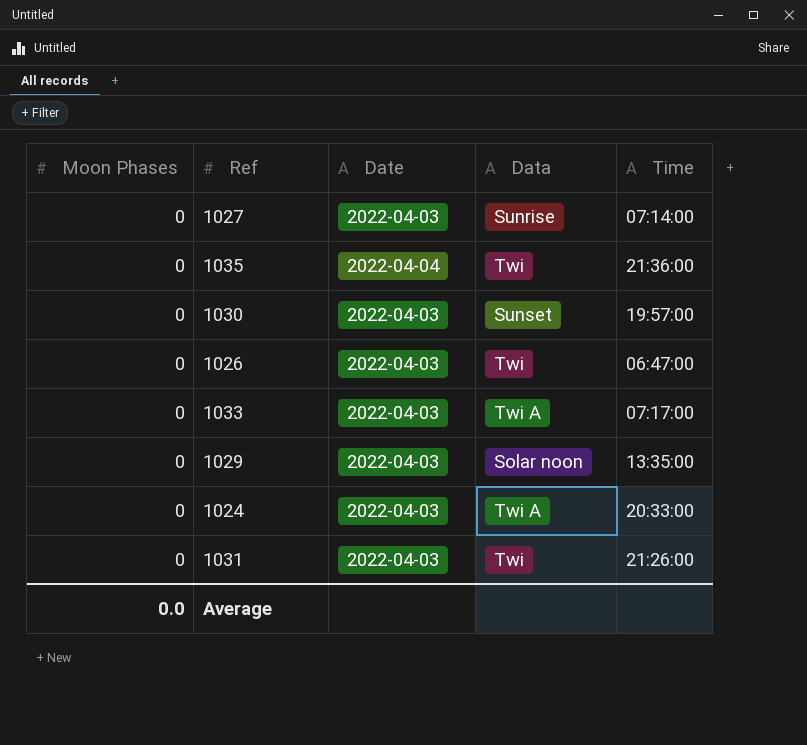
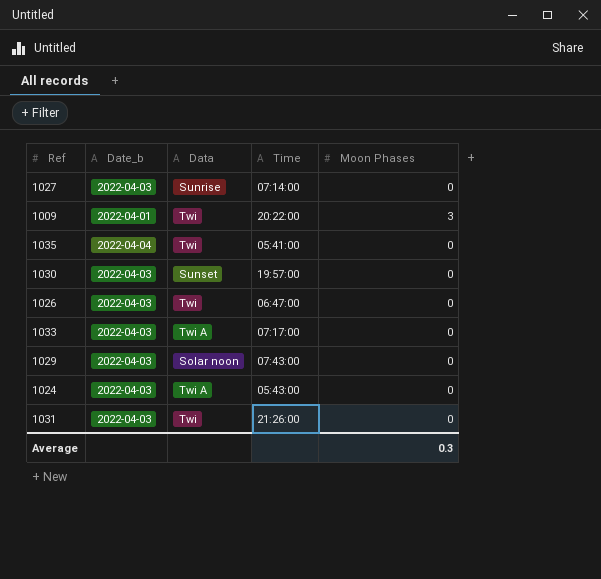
column name: Date -> Date_b
column Moon Phases | position: 1 -> 5
row 1009: none -> 2022-04-01 | Twi | 20:22:00 | 3
1035 | Time: 21:36:00 -> 05:41:00
1029 | Time: 13:35:00 -> 07:43:00
1024 | Time: 20:33:00 -> 05:43:00
Average | Moon Phases: 0.0 -> 0.3

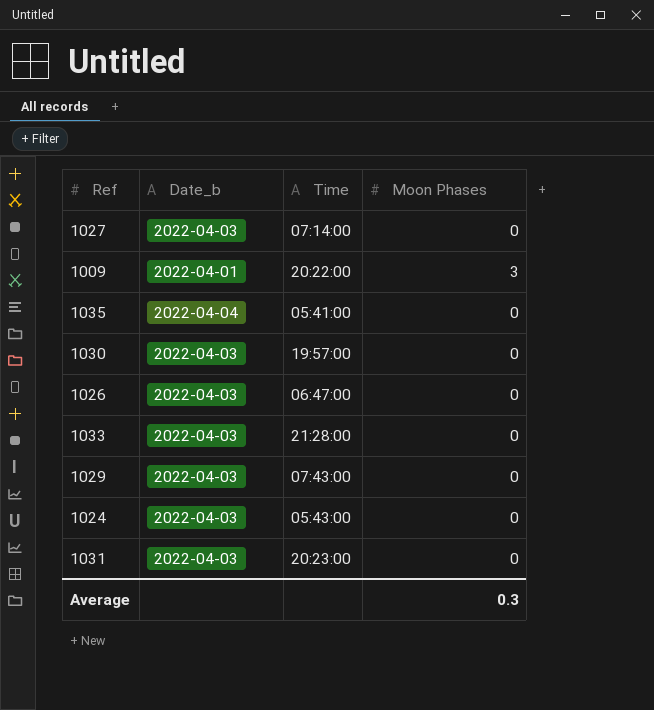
column Data | position: 3 -> none
1033 | Time: 07:17:00 -> 21:28:00
1031 | Time: 21:26:00 -> 20:23:00

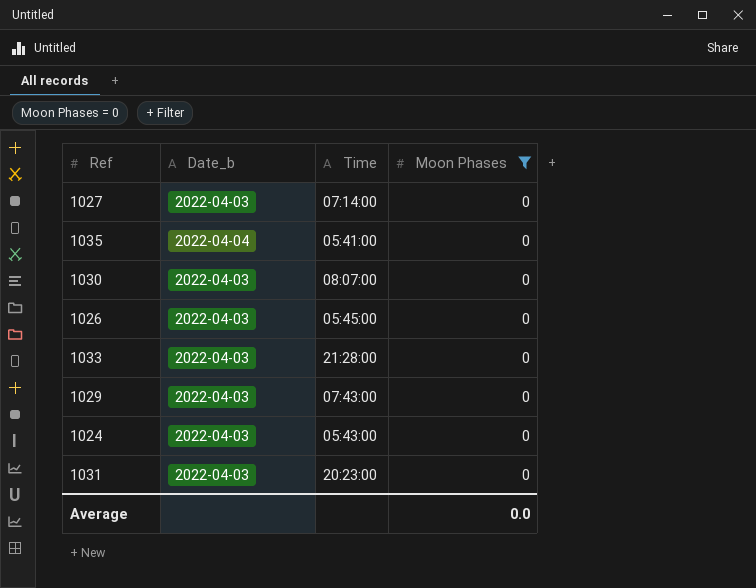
filter: none -> Moon Phases = 0
1030 | Time: 19:57:00 -> 08:07:00
1026 | Time: 06:47:00 -> 05:45:00
Average | Moon Phases: 0.3 -> 0.0

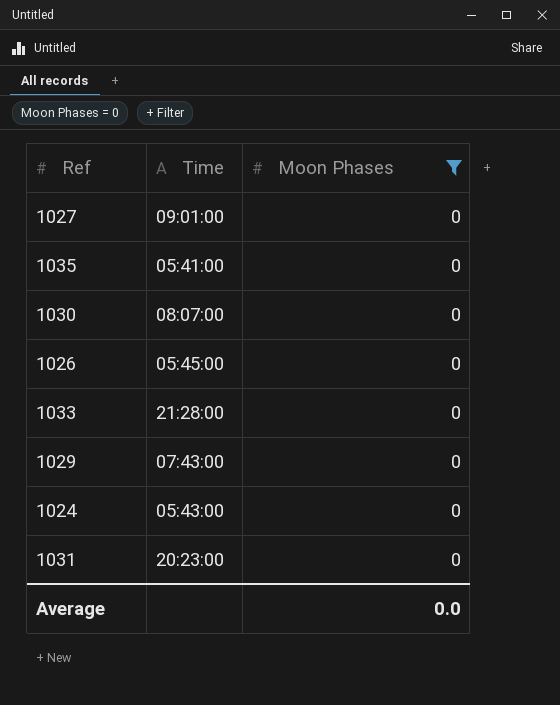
column Date_b | position: 2 -> none
1027 | Time: 07:14:00 -> 09:01:00

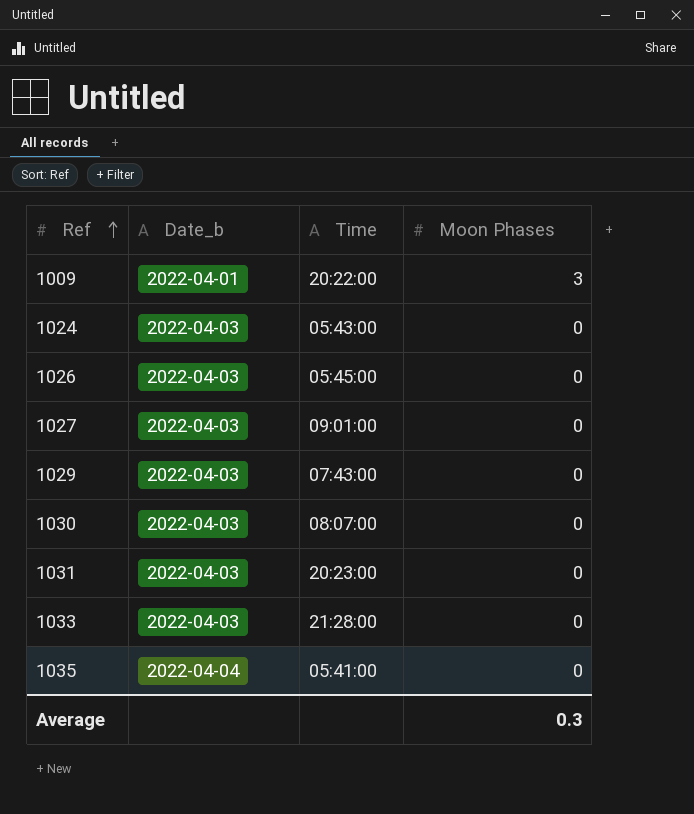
filter: Moon Phases = 0 -> none
row order: none -> Ref ascending
column Date_b | position: none -> 2
Average | Moon Phases: 0.0 -> 0.3

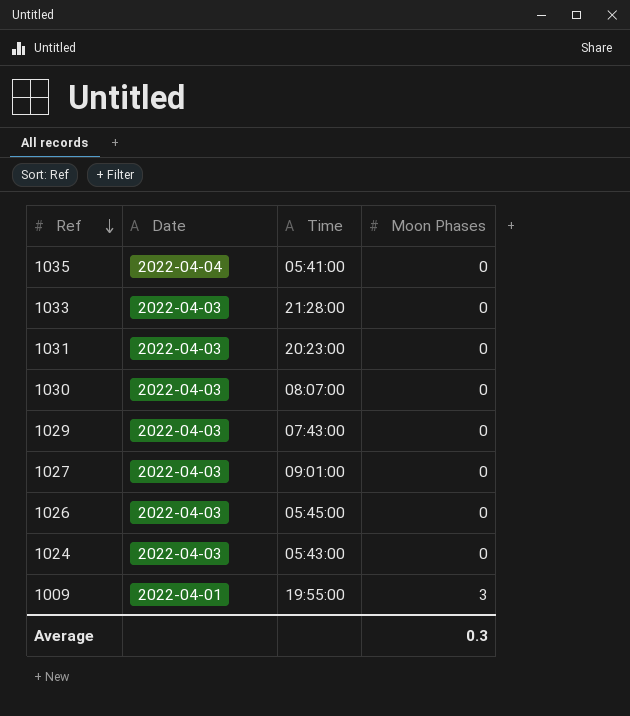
row order: Ref ascending -> Ref descending
column name: Date_b -> Date
1009 | Time: 20:22:00 -> 19:55:00

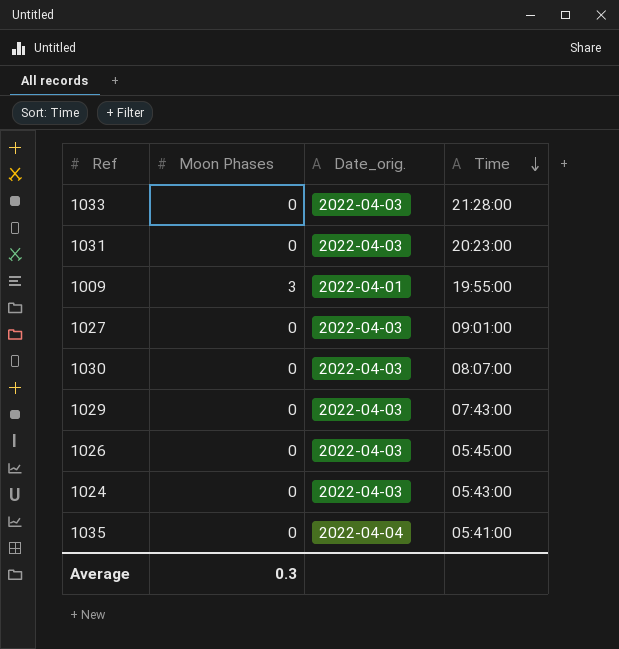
row order: Ref descending -> Time descending
column Moon Phases | position: 4 -> 2
column name: Date -> Date_orig.

